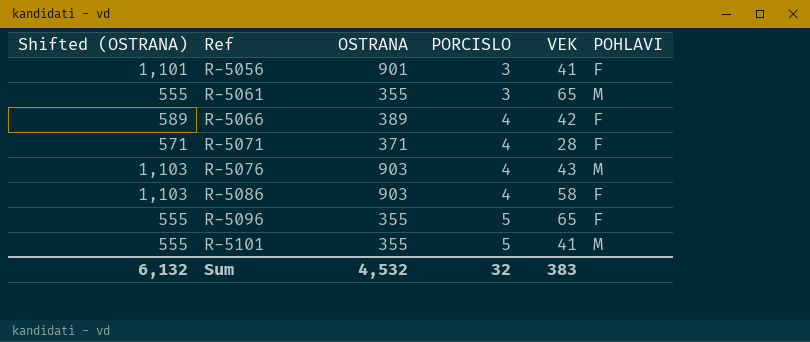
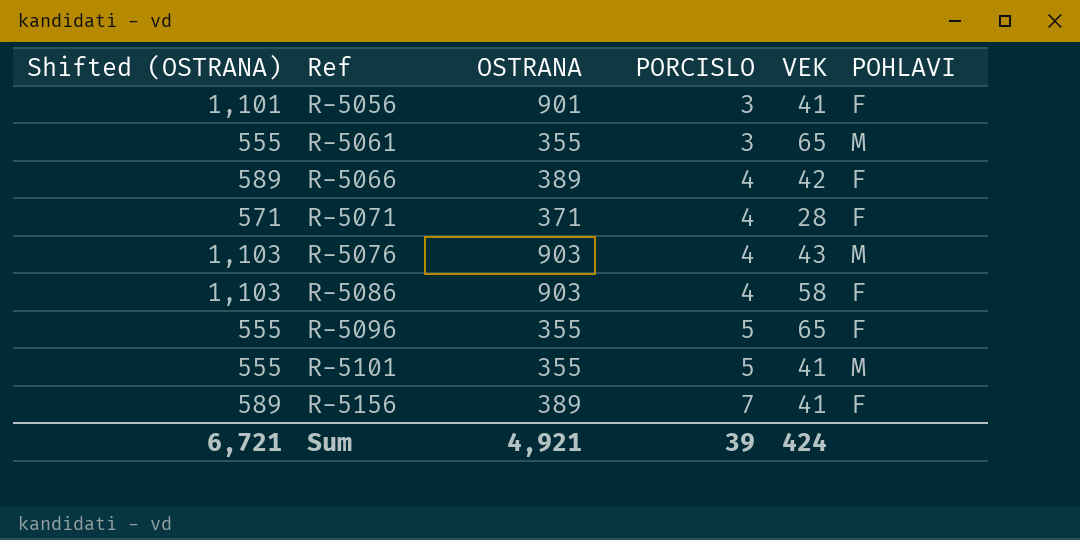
row R-5156: none -> 589 | 389 | 7 | 41 | F
Sum | Shifted (OSTRANA): 6,132 -> 6,721
Sum | OSTRANA: 4,532 -> 4,921
Sum | PORCISLO: 32 -> 39
Sum | VEK: 383 -> 424

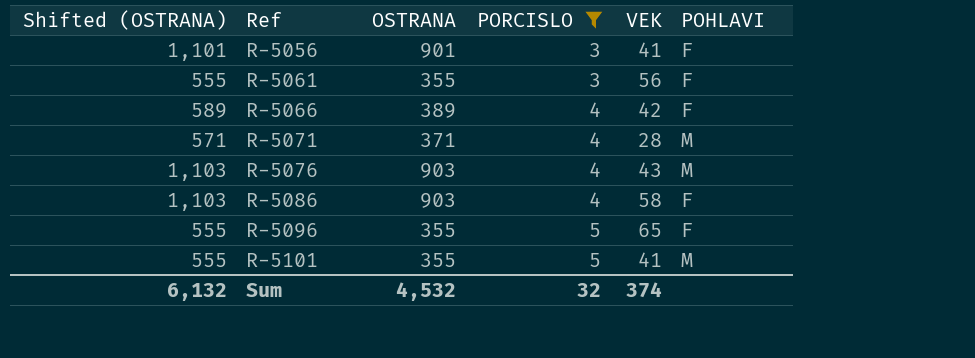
filter: none -> PORCISLO != 7
R-5061 | VEK: 65 -> 56
R-5061 | POHLAVI: M -> F
R-5071 | POHLAVI: F -> M
Sum | Shifted (OSTRANA): 6,721 -> 6,132
Sum | OSTRANA: 4,921 -> 4,532
Sum | PORCISLO: 39 -> 32
Sum | VEK: 424 -> 374

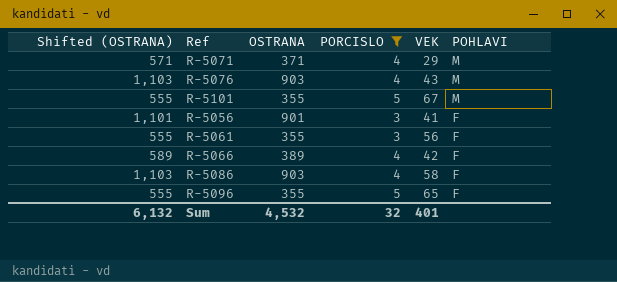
row order: Ref ascending -> POHLAVI descending
R-5071 | VEK: 28 -> 29
R-5101 | VEK: 41 -> 67
Sum | VEK: 374 -> 401

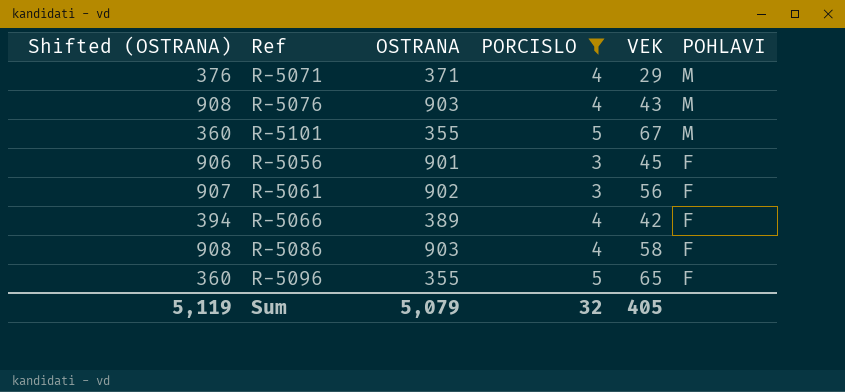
column Shifted (OSTRANA) | formula: [OSTRANA] + 200 -> [OSTRANA] + 5
R-5056 | VEK: 41 -> 45
R-5061 | OSTRANA: 355 -> 902
Sum | Shifted (OSTRANA): 6,132 -> 5,119
Sum | OSTRANA: 4,532 -> 5,079
Sum | VEK: 401 -> 405

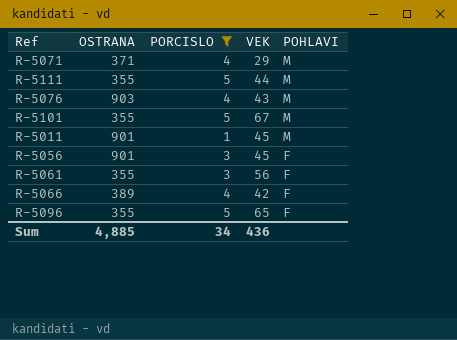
column Shifted (OSTRANA) | formula: [OSTRANA] + 5 -> none
row R-5086: 908 | 903 | 4 | 58 | F -> none
row R-5111: none -> 355 | 5 | 44 | M
row R-5011: none -> 901 | 1 | 45 | M
R-5061 | OSTRANA: 902 -> 355
Sum | OSTRANA: 5,079 -> 4,885
Sum | PORCISLO: 32 -> 34
Sum | VEK: 405 -> 436

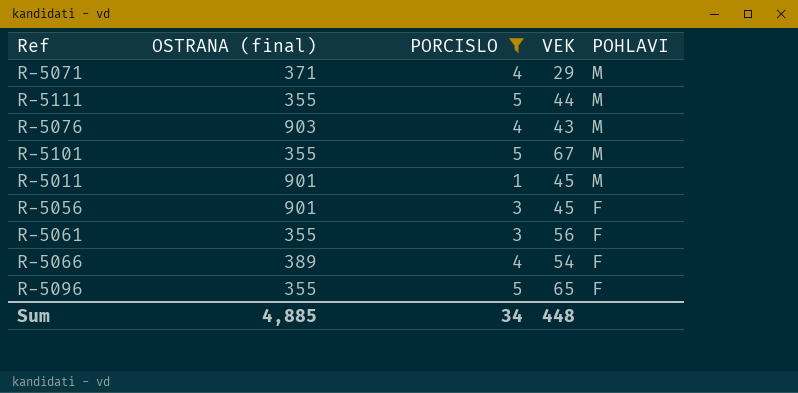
column name: OSTRANA -> OSTRANA (final)
R-5066 | VEK: 42 -> 54
Sum | VEK: 436 -> 448

